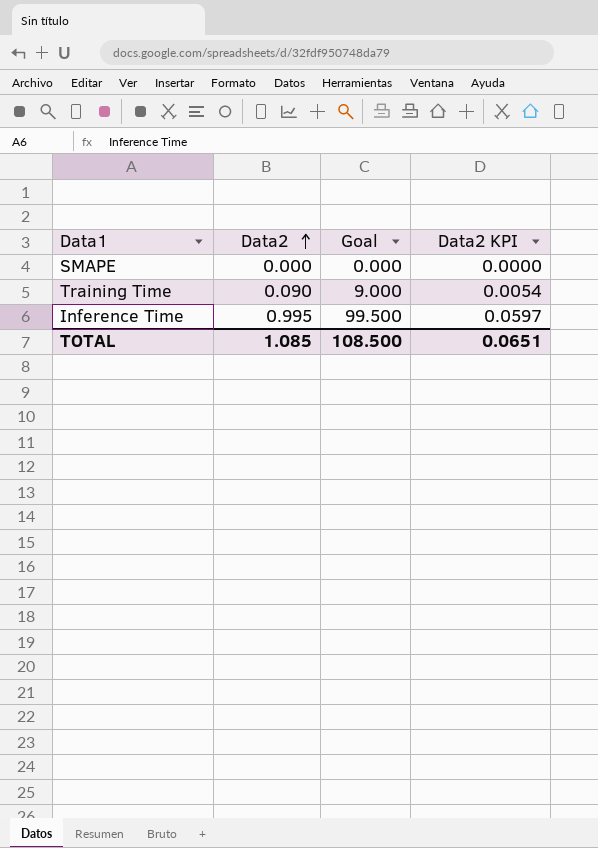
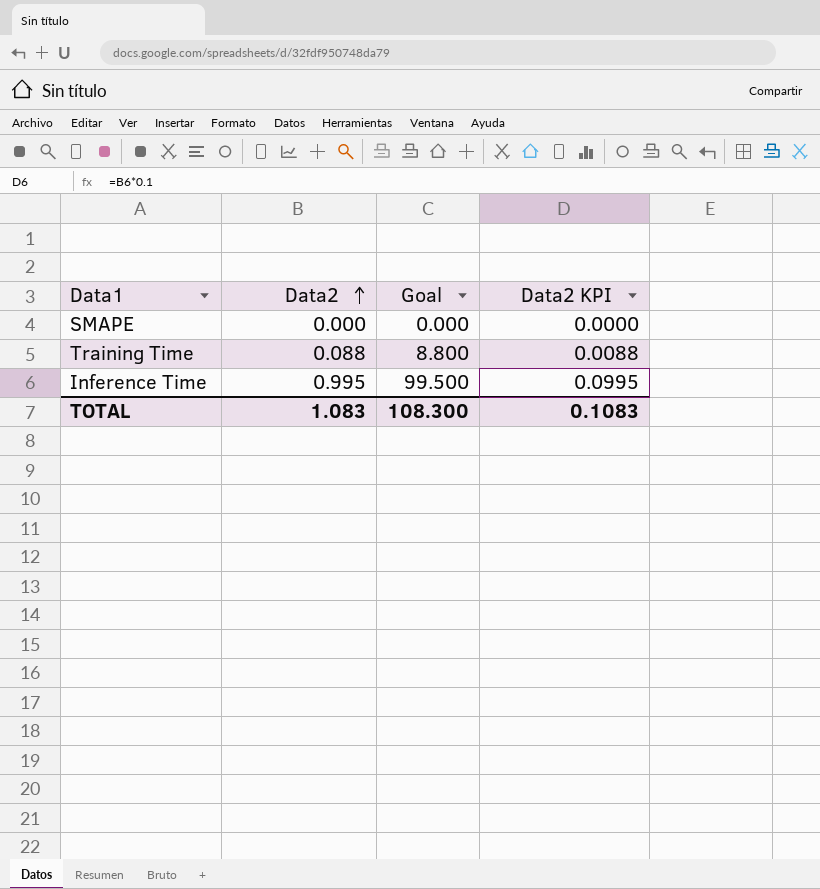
column Data2 KPI | formula: [Data2] * 0.06 -> [Data2] * 0.1
Training Time | Data2: 0.090 -> 0.088
Training Time | Goal: 9.000 -> 8.800
TOTAL | Data2: 1.085 -> 1.083
TOTAL | Goal: 108.500 -> 108.300
TOTAL | Data2 KPI: 0.0651 -> 0.1083

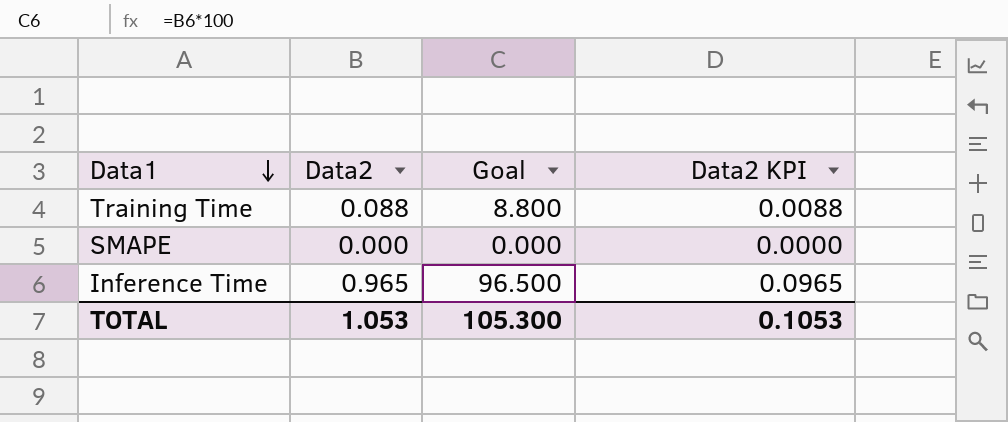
row order: Data2 ascending -> Data1 descending
Inference Time | Data2: 0.995 -> 0.965
Inference Time | Goal: 99.500 -> 96.500
Inference Time | Data2 KPI: 0.0995 -> 0.0965
TOTAL | Data2: 1.083 -> 1.053
TOTAL | Goal: 108.300 -> 105.300
TOTAL | Data2 KPI: 0.1083 -> 0.1053

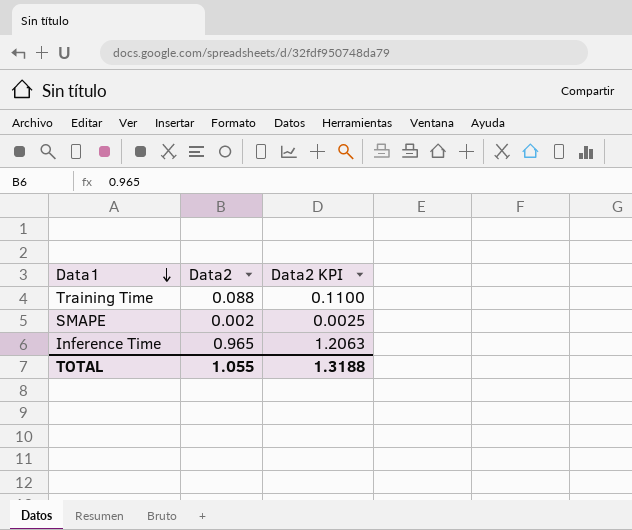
column Goal | formula: [Data2] * 100 -> none
column Data2 KPI | formula: [Data2] * 0.1 -> [Data2] * 1.25
SMAPE | Data2: 0.000 -> 0.002
TOTAL | Data2: 1.053 -> 1.055
TOTAL | Data2 KPI: 0.1053 -> 1.3188

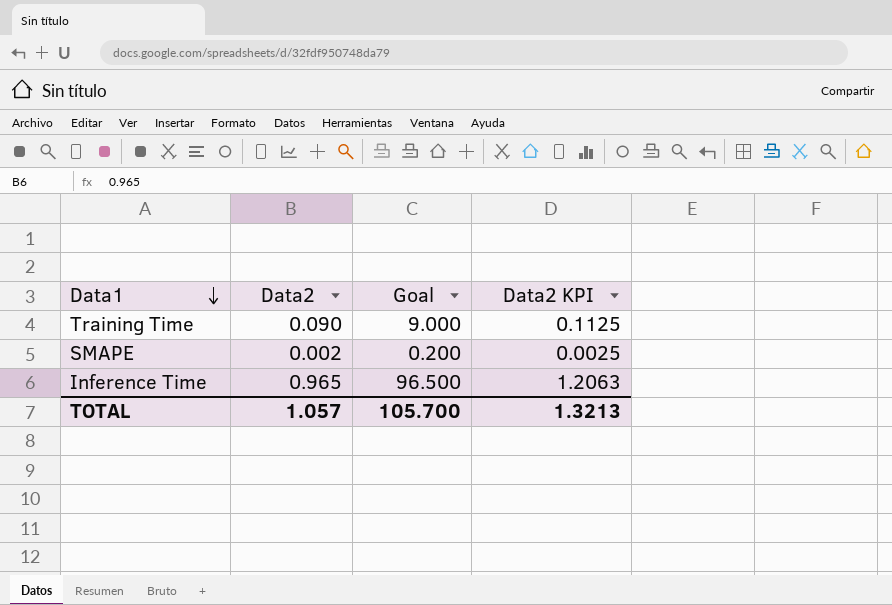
column Goal | formula: none -> [Data2] * 100
Training Time | Data2: 0.088 -> 0.090
Training Time | Data2 KPI: 0.1100 -> 0.1125
TOTAL | Data2: 1.055 -> 1.057
TOTAL | Data2 KPI: 1.3188 -> 1.3213

